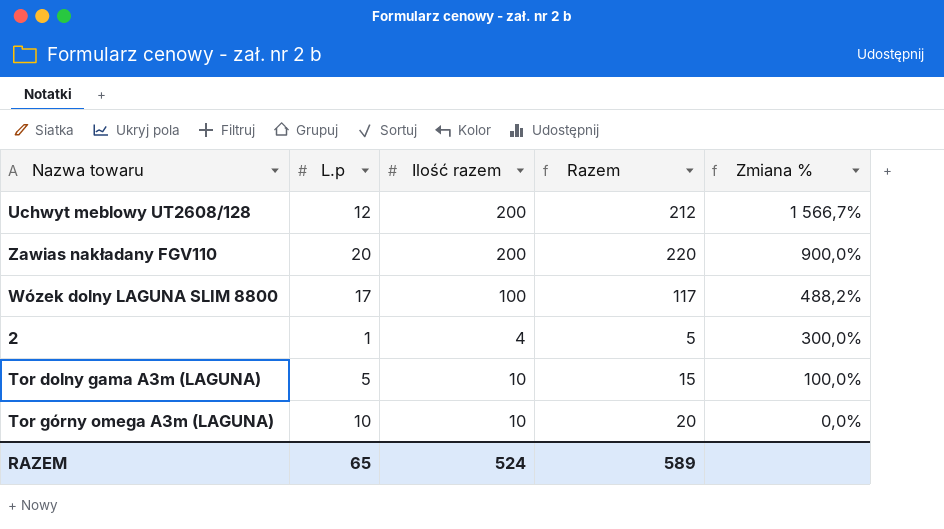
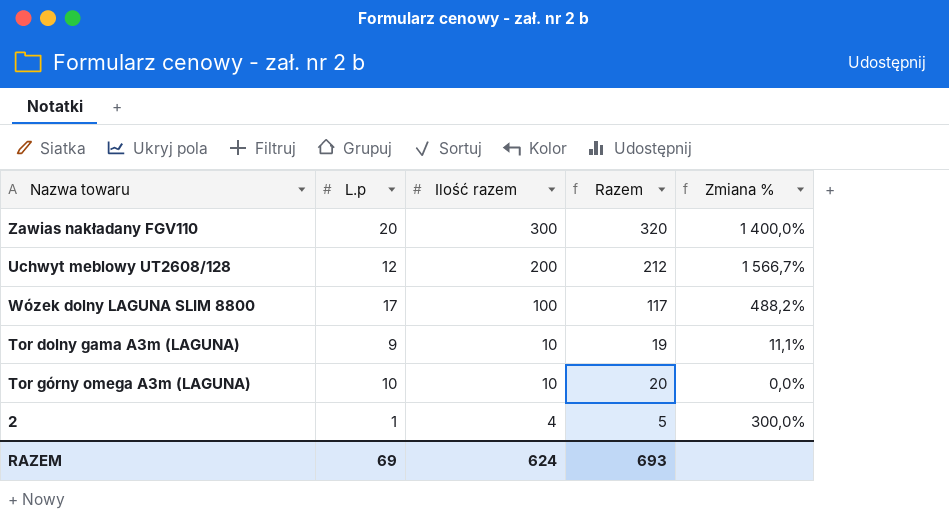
row order: Zmiana % descending -> Ilość razem descending
Zawias nakładany FGV110 | Ilość razem: 200 -> 300
Zawias nakładany FGV110 | Razem: 220 -> 320
Zawias nakładany FGV110 | Zmiana %: 900,0% -> 1 400,0%
Tor dolny gama A3m (LAGUNA) | L.p: 5 -> 9
Tor dolny gama A3m (LAGUNA) | Razem: 15 -> 19
Tor dolny gama A3m (LAGUNA) | Zmiana %: 100,0% -> 11,1%
RAZEM | L.p: 65 -> 69
RAZEM | Ilość razem: 524 -> 624
RAZEM | Razem: 589 -> 693

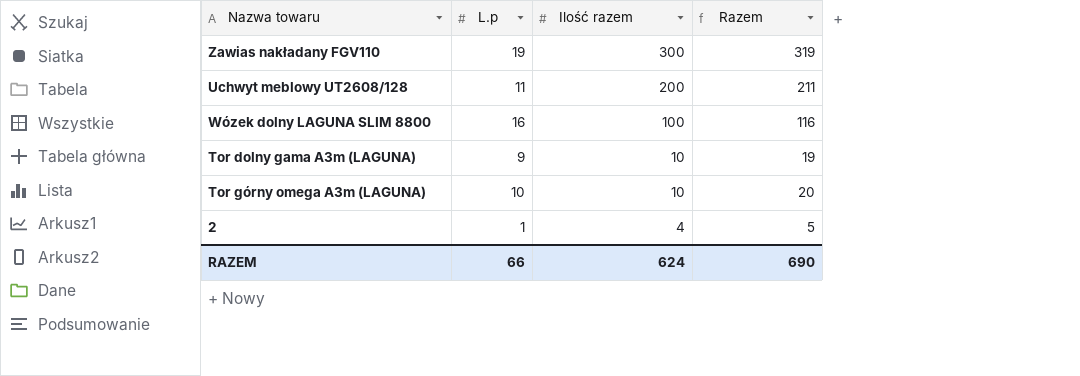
column Zmiana % | formula: ([Ilość razem] - [L.p]) / [L.p] -> none
Zawias nakładany FGV110 | L.p: 20 -> 19
Zawias nakładany FGV110 | Razem: 320 -> 319
Uchwyt meblowy UT2608/128 | L.p: 12 -> 11
Uchwyt meblowy UT2608/128 | Razem: 212 -> 211
Wózek dolny LAGUNA SLIM 8800 | L.p: 17 -> 16
Wózek dolny LAGUNA SLIM 8800 | Razem: 117 -> 116
RAZEM | L.p: 69 -> 66
RAZEM | Razem: 693 -> 690

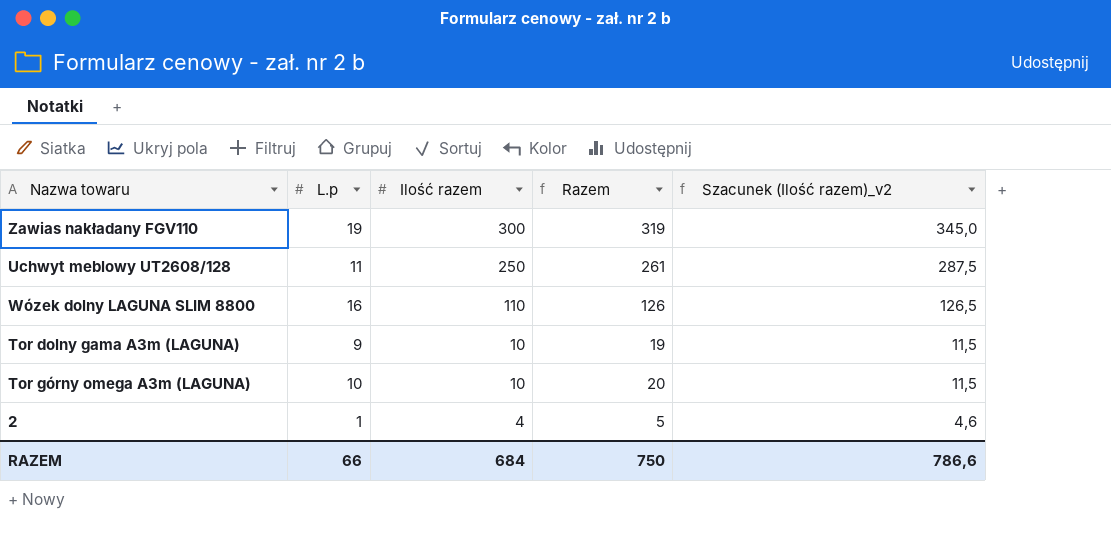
column Szacunek (Ilość razem)_v2 | formula: none -> [Ilość razem] * 1,15
Uchwyt meblowy UT2608/128 | Ilość razem: 200 -> 250
Uchwyt meblowy UT2608/128 | Razem: 211 -> 261
Wózek dolny LAGUNA SLIM 8800 | Ilość razem: 100 -> 110
Wózek dolny LAGUNA SLIM 8800 | Razem: 116 -> 126
RAZEM | Ilość razem: 624 -> 684
RAZEM | Razem: 690 -> 750

